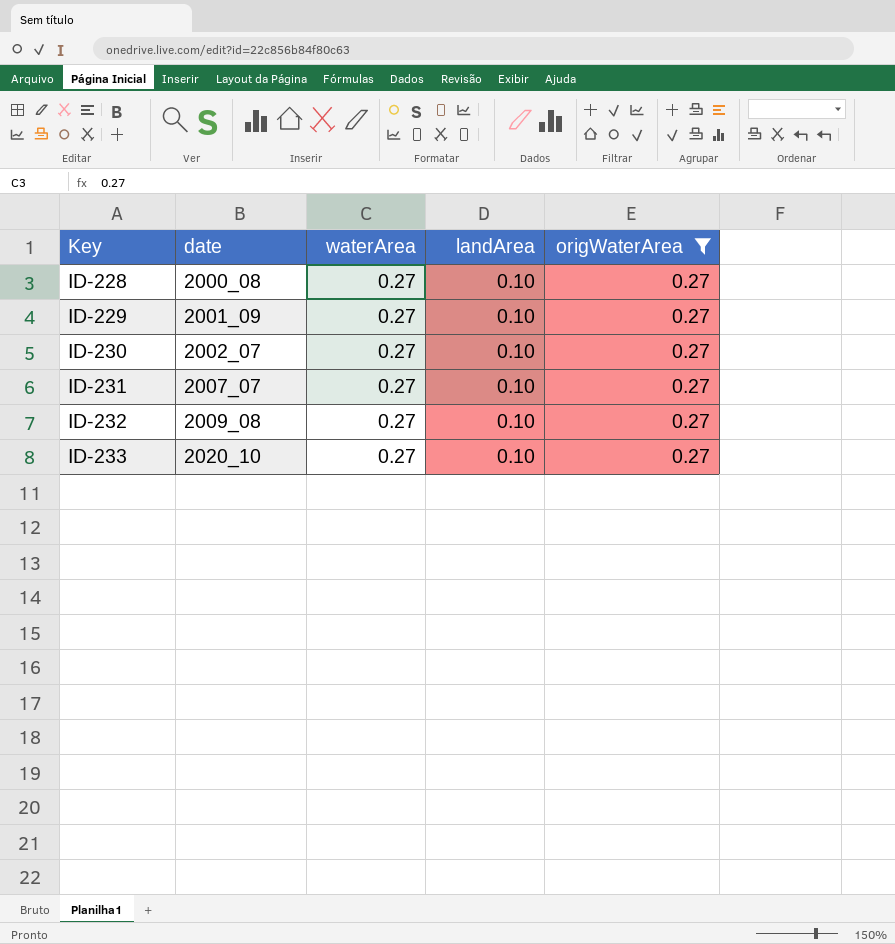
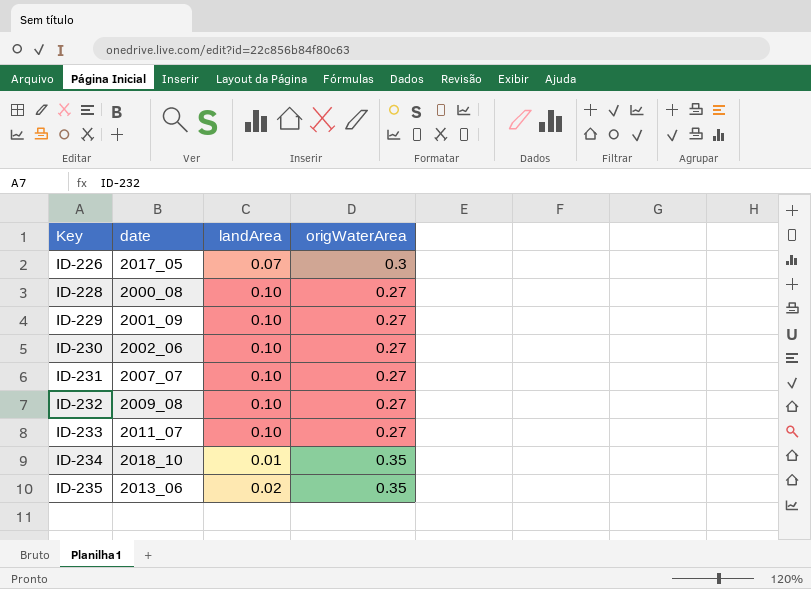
filter: origWaterArea = 0.27 -> none
column waterArea | position: 3 -> none
ID-230 | date: 2002_07 -> 2002_06
ID-233 | date: 2020_10 -> 2011_07

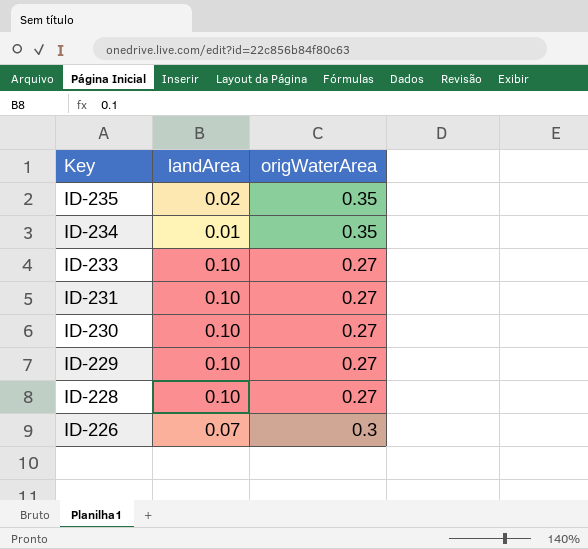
row order: Key ascending -> Key descending
column date | position: 2 -> none
row ID-232: 2009_08 | 0.10 | 0.27 -> none

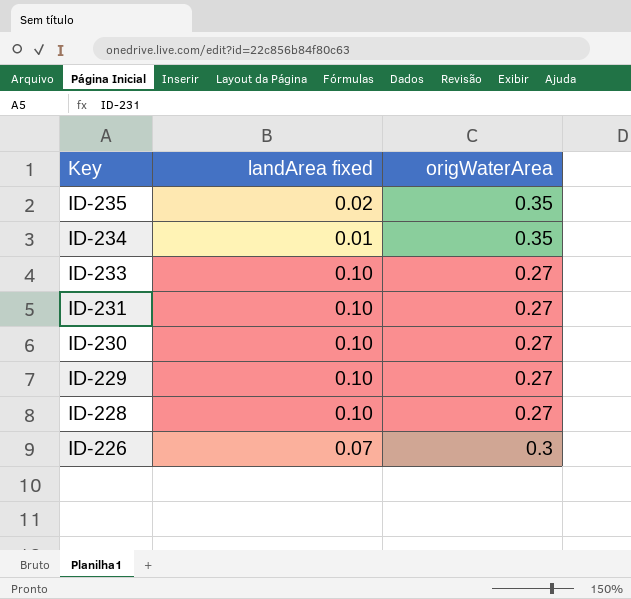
column name: landArea -> landArea fixed

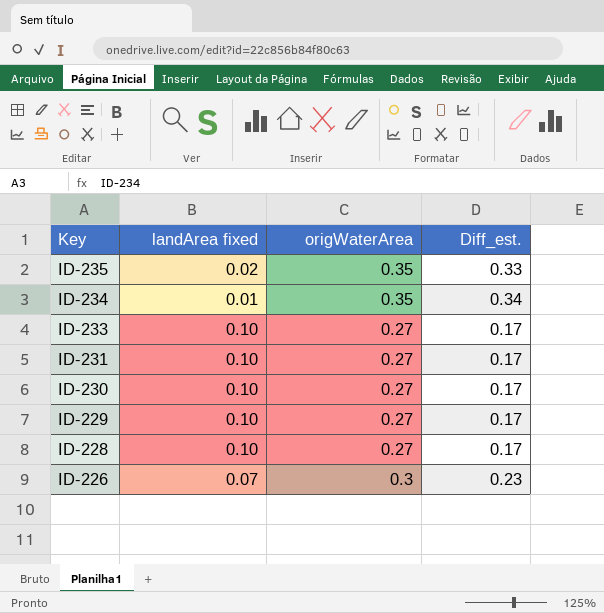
column Diff_est. | formula: none -> [origWaterArea] - [landArea fixed]

